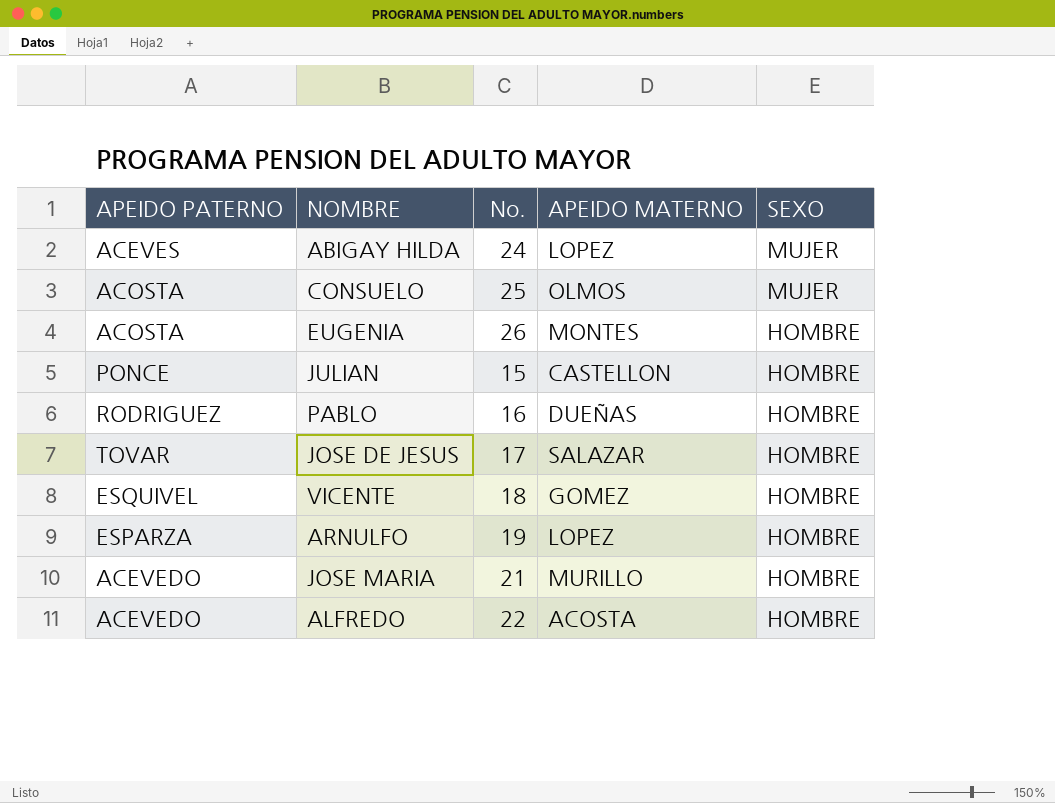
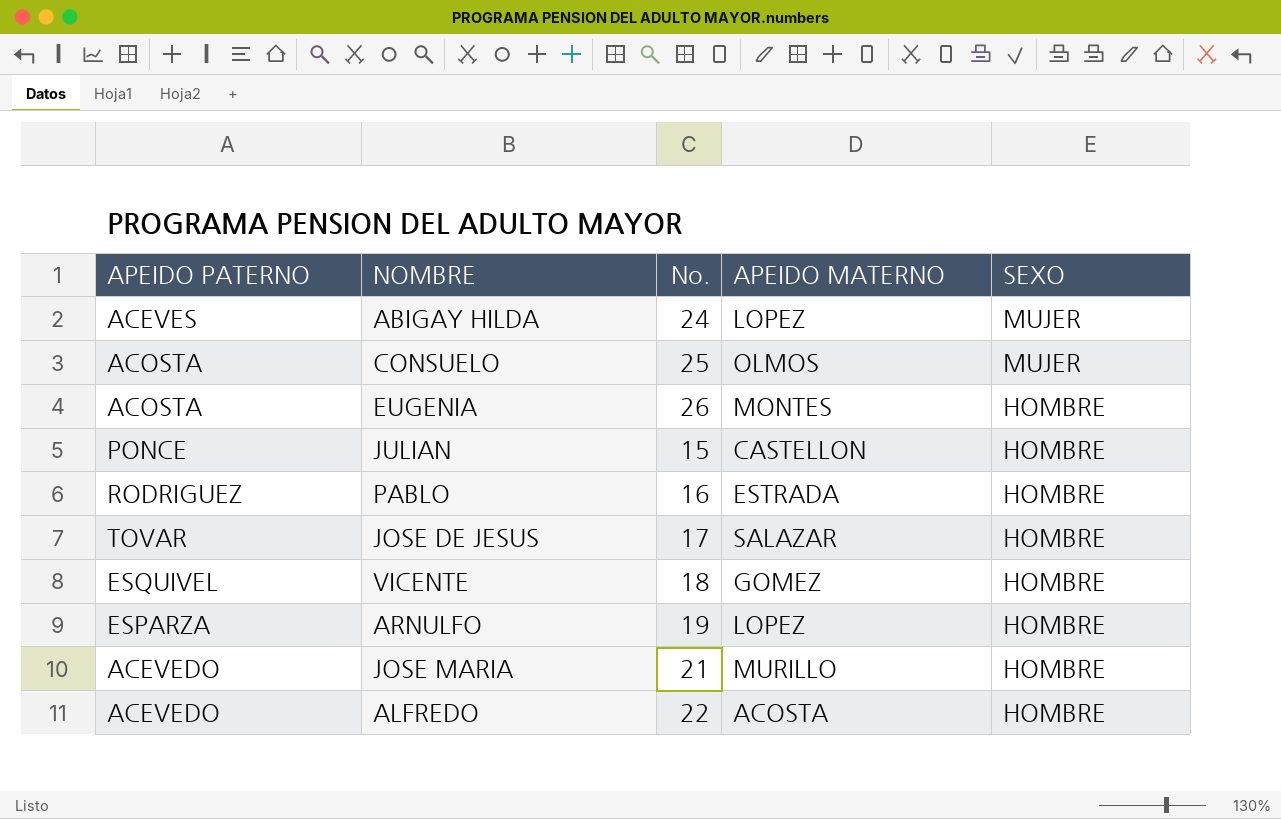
PABLO | APEIDO MATERNO: DUEÑAS -> ESTRADA

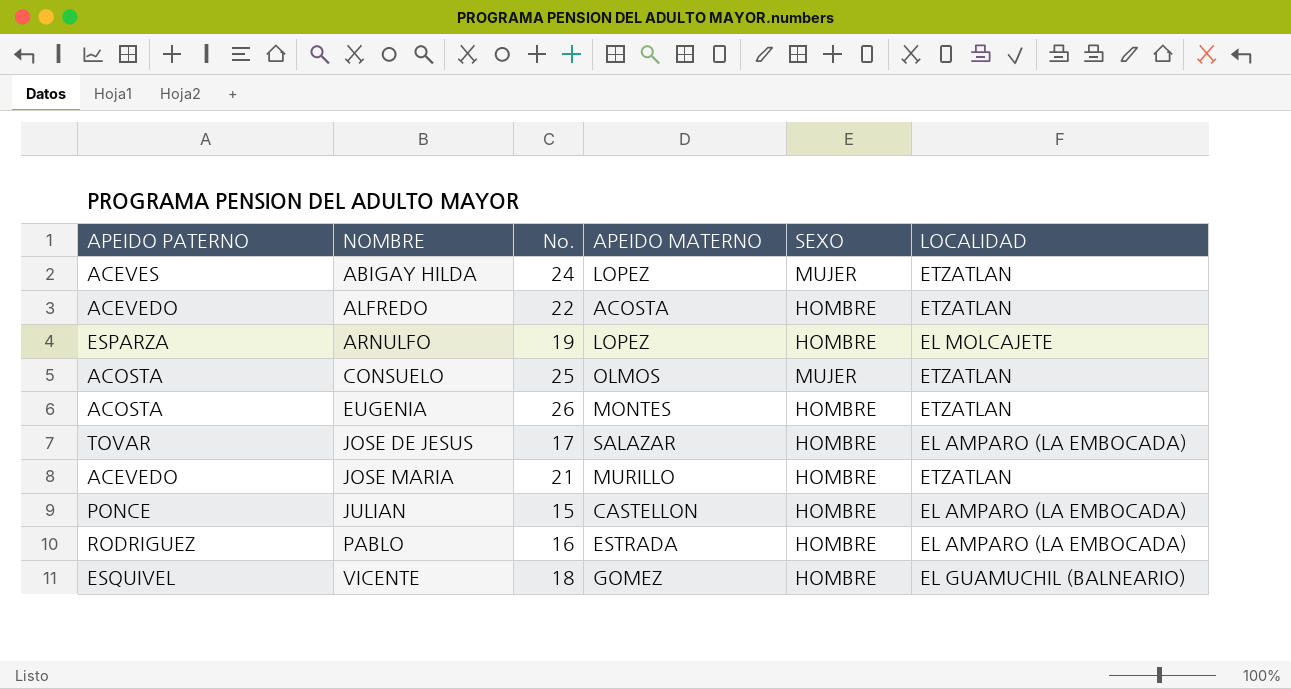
row order: SEXO descending -> NOMBRE ascending
column LOCALIDAD | position: none -> 6

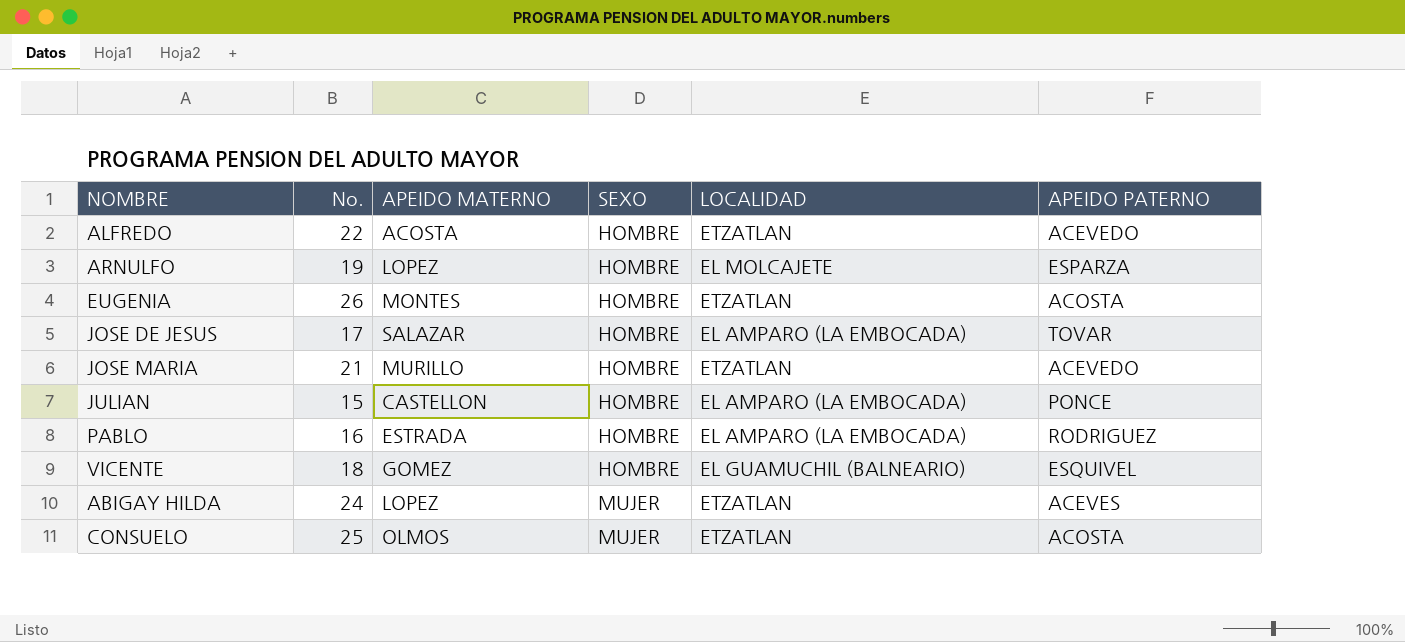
row order: NOMBRE ascending -> SEXO ascending
column APEIDO PATERNO | position: 1 -> 6

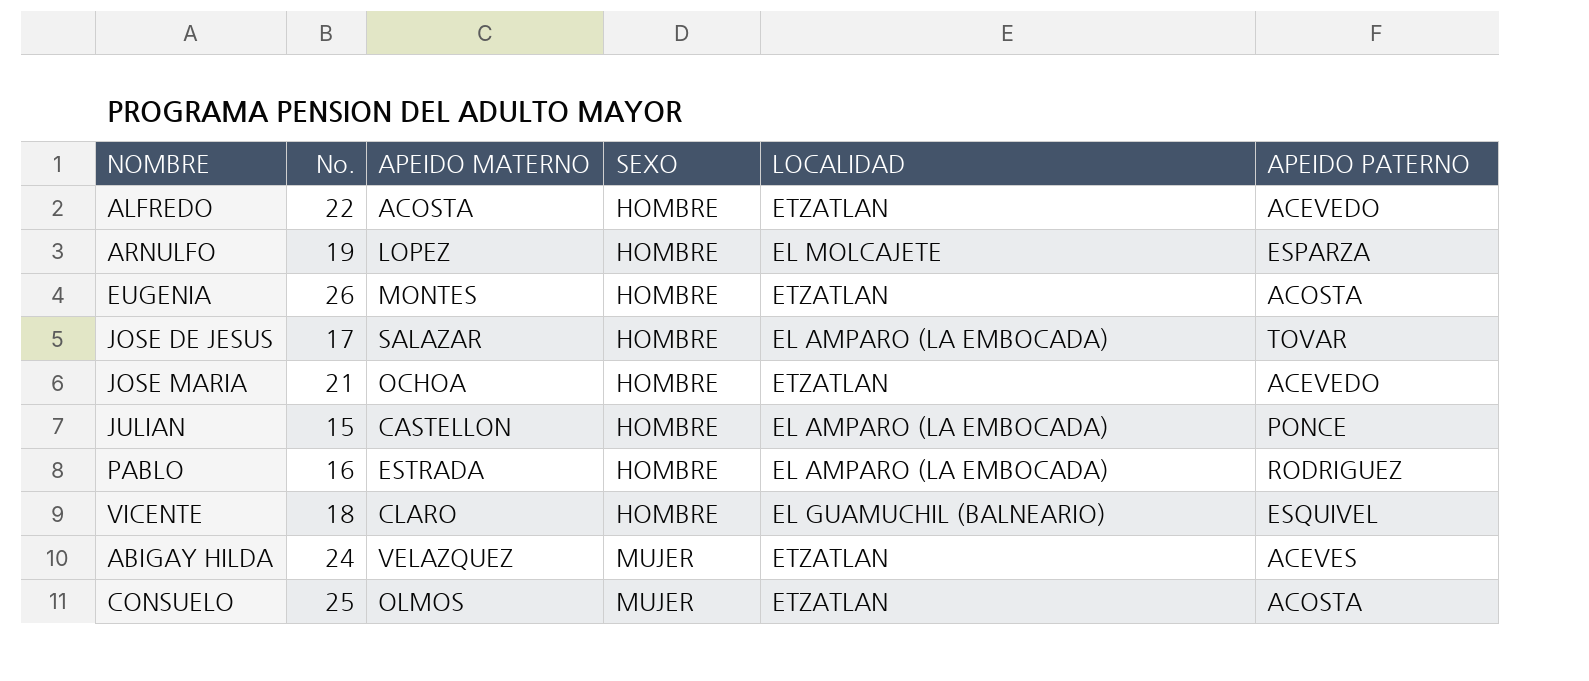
JOSE MARIA | APEIDO MATERNO: MURILLO -> OCHOA
VICENTE | APEIDO MATERNO: GOMEZ -> CLARO
ABIGAY HILDA | APEIDO MATERNO: LOPEZ -> VELAZQUEZ

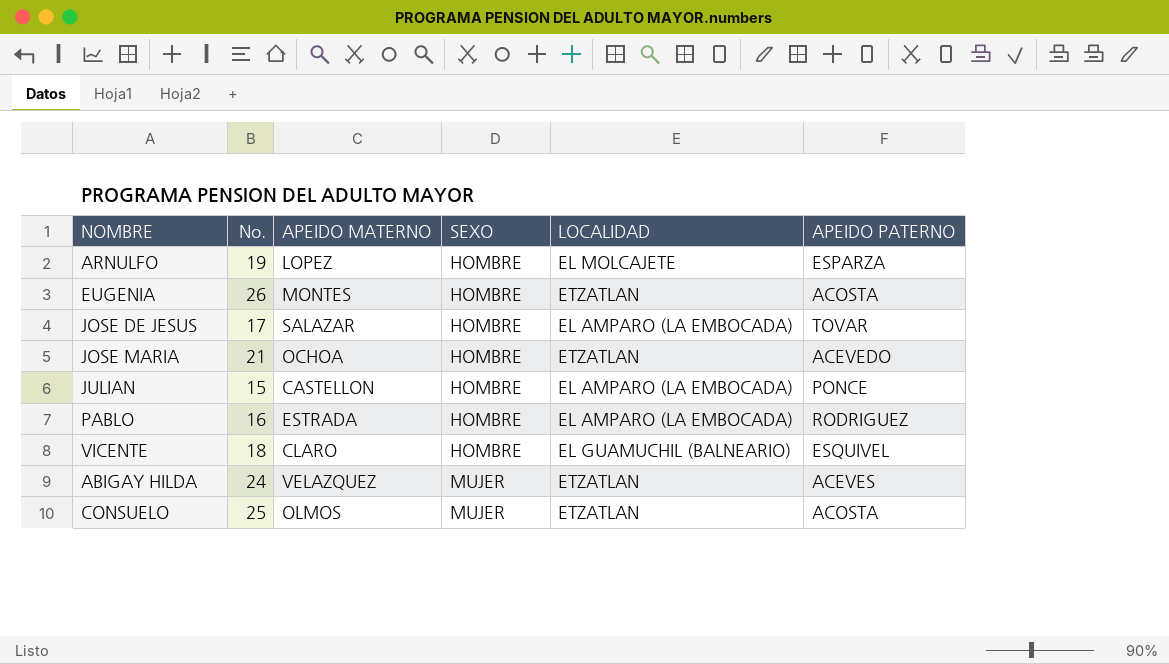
row ALFREDO: 22 | ACOSTA | HOMBRE | ETZATLAN | ACEVEDO -> none

